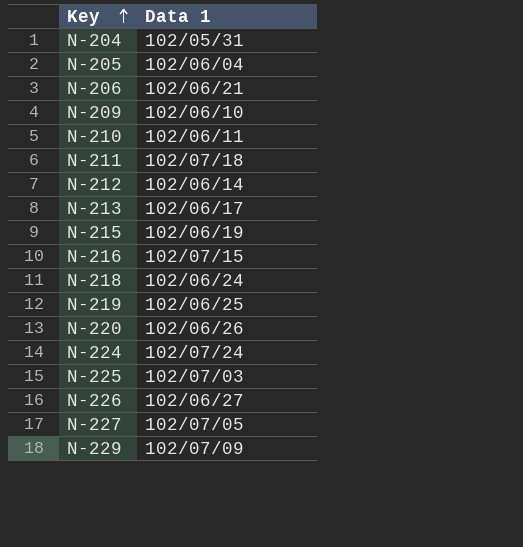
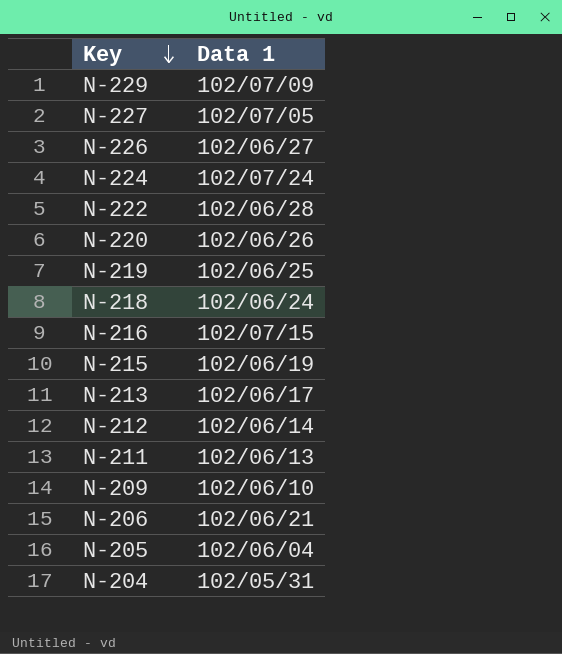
row order: Key ascending -> Key descending
row N-210: 102/06/11 -> none
row N-225: 102/07/03 -> none
row N-222: none -> 102/06/28
N-211 | Data 1: 102/07/18 -> 102/06/13

